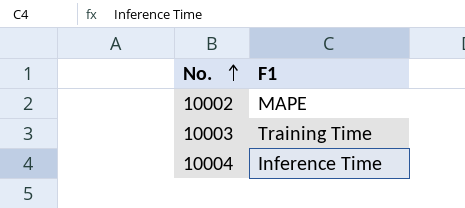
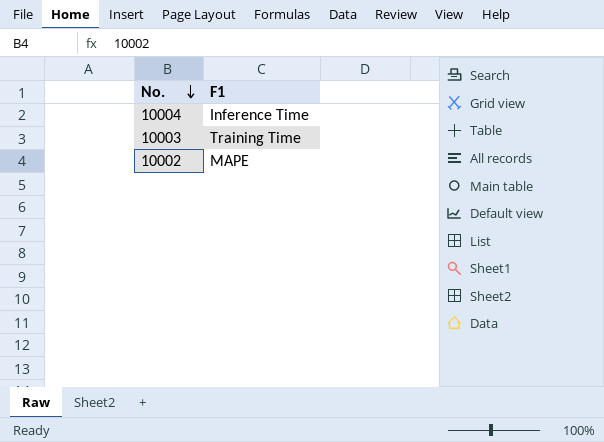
row order: No. ascending -> No. descending

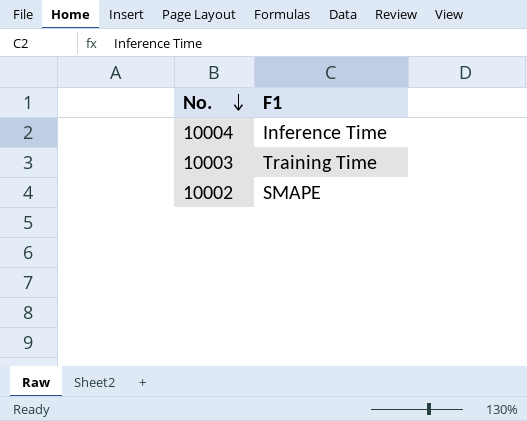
10002 | F1: MAPE -> SMAPE

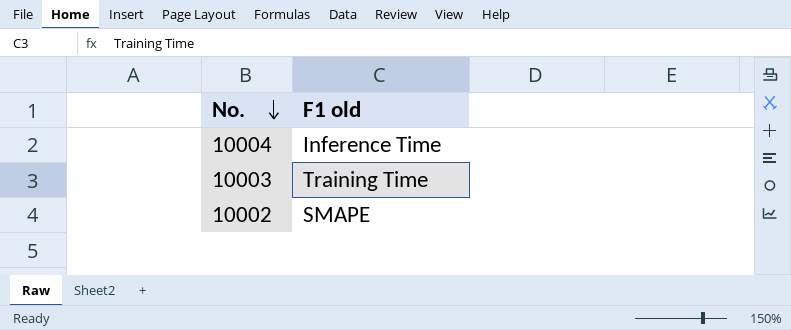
column name: F1 -> F1 old

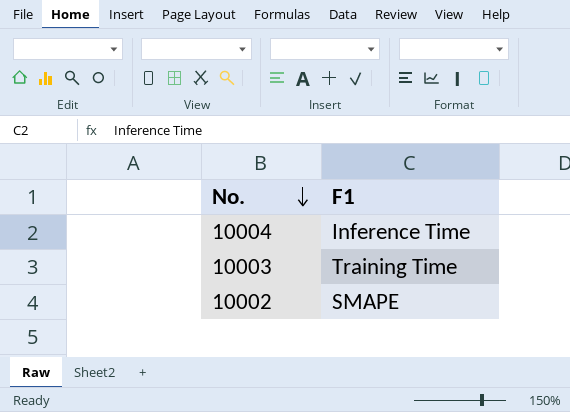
column name: F1 old -> F1

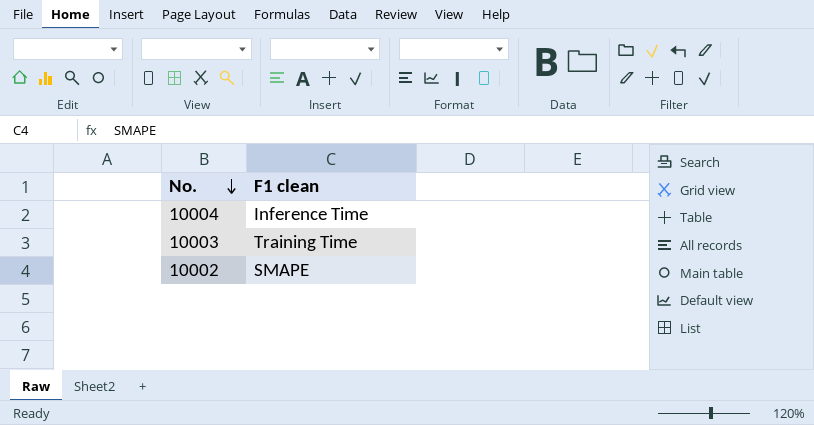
column name: F1 -> F1 clean

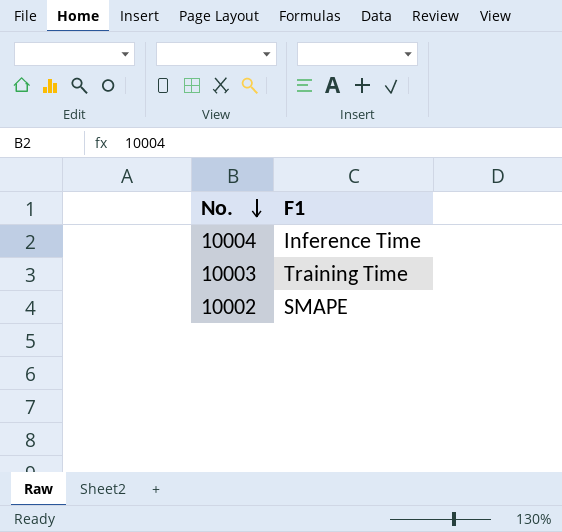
column name: F1 clean -> F1

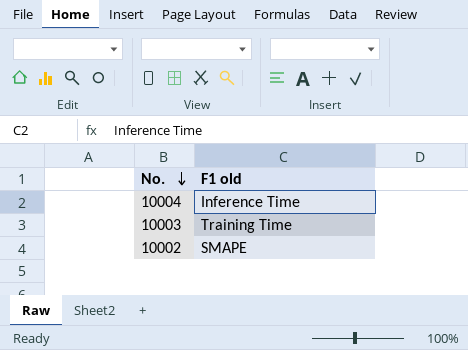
column name: F1 -> F1 old

